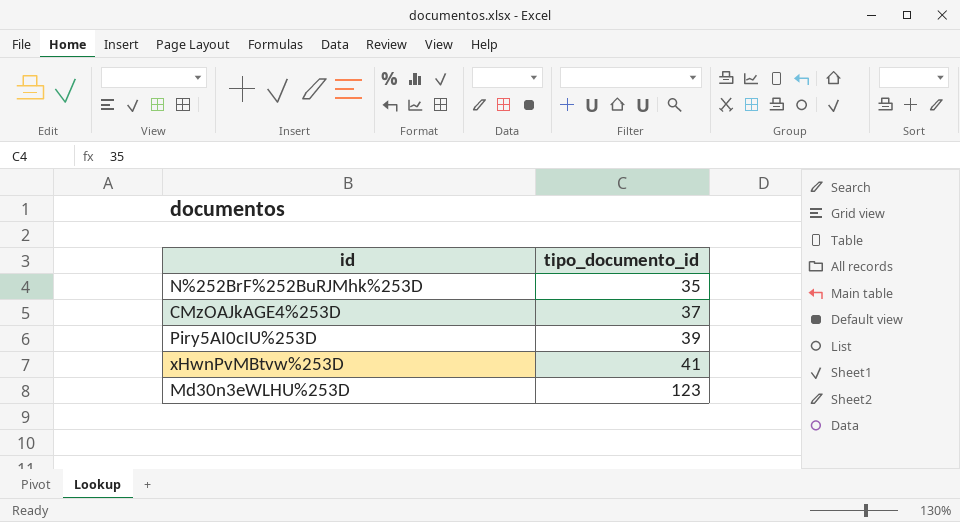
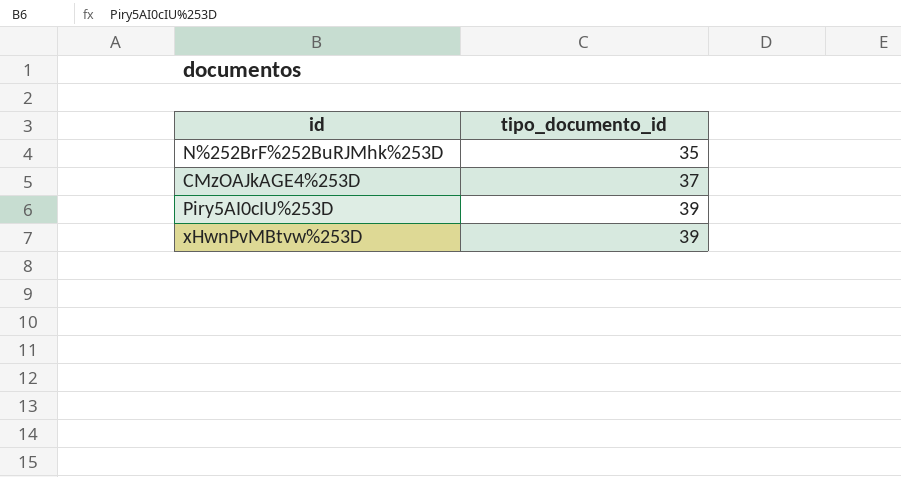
row Md30n3eWLHU%253D: 123 -> none
xHwnPvMBtvw%253D | tipo_documento_id: 41 -> 39

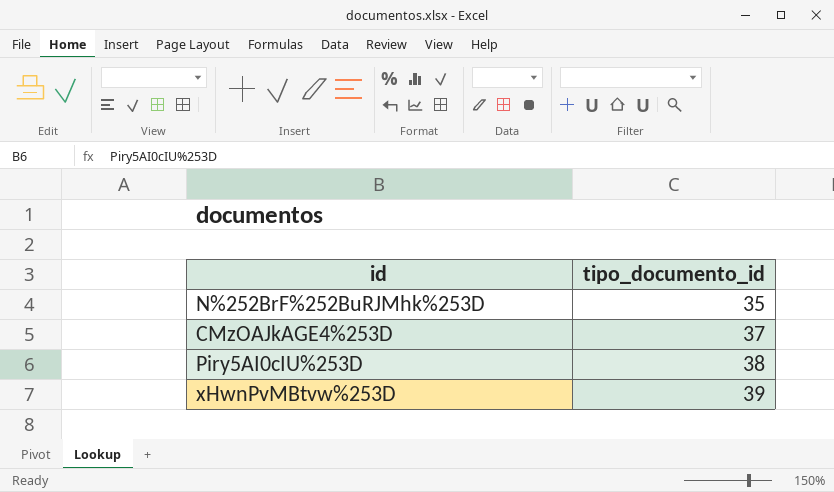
Piry5AI0cIU%253D | tipo_documento_id: 39 -> 38

